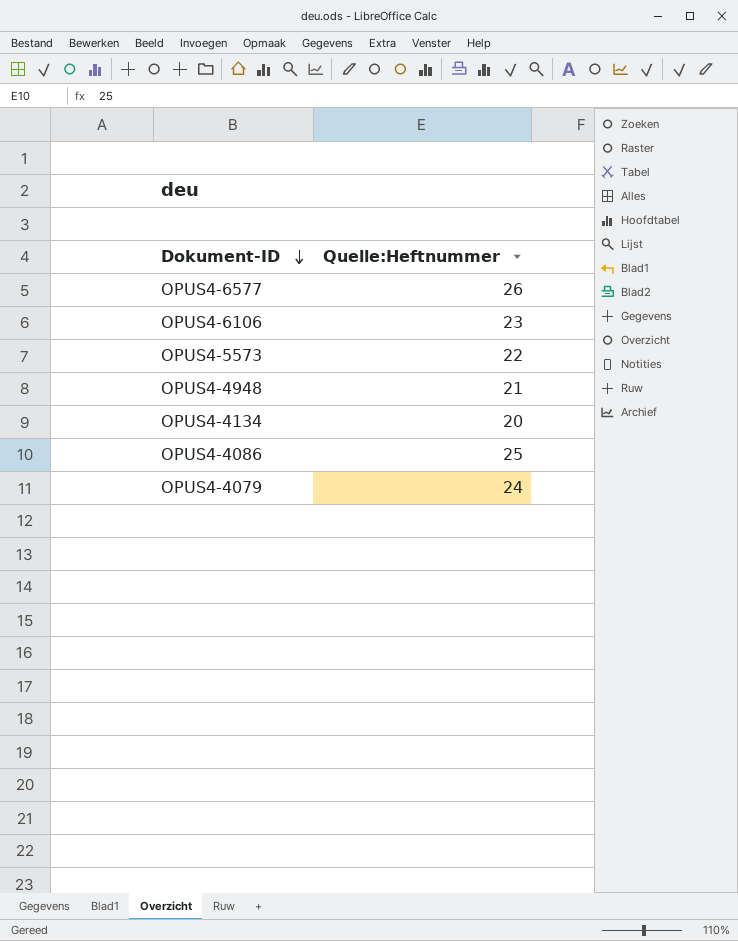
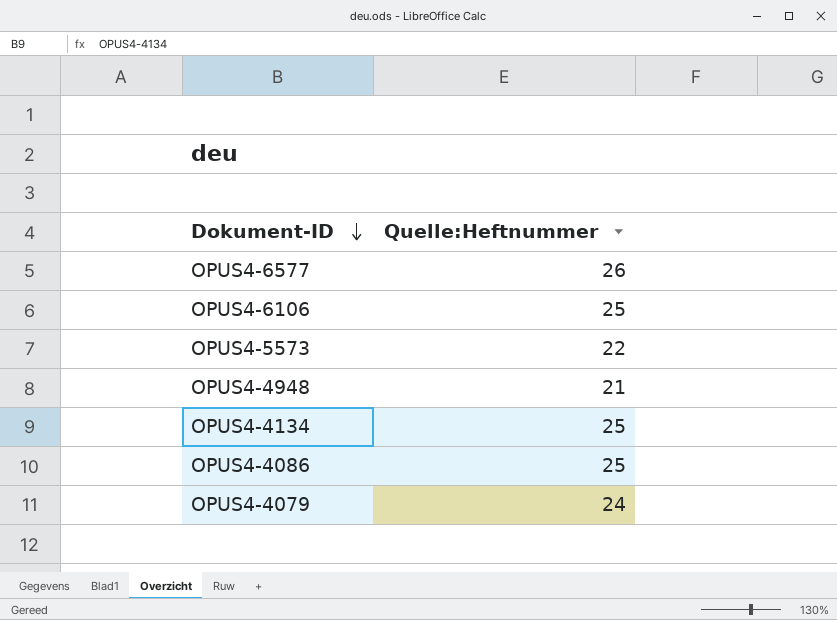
OPUS4-6106 | Quelle:Heftnummer: 23 -> 25
OPUS4-4134 | Quelle:Heftnummer: 20 -> 25

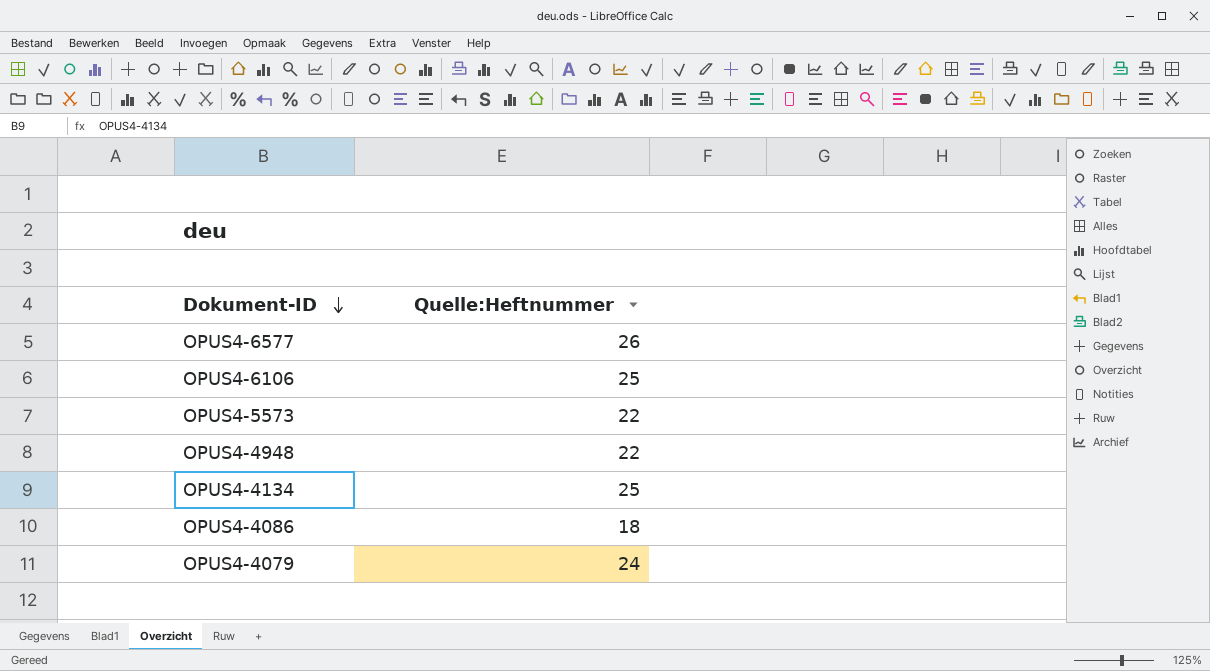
OPUS4-4948 | Quelle:Heftnummer: 21 -> 22
OPUS4-4086 | Quelle:Heftnummer: 25 -> 18

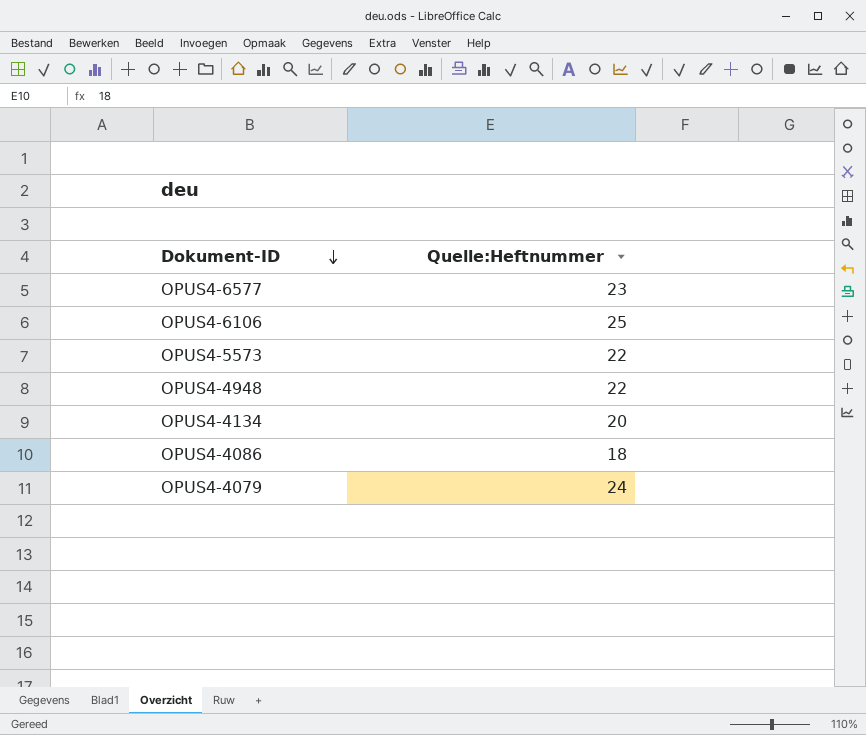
OPUS4-6577 | Quelle:Heftnummer: 26 -> 23
OPUS4-4134 | Quelle:Heftnummer: 25 -> 20

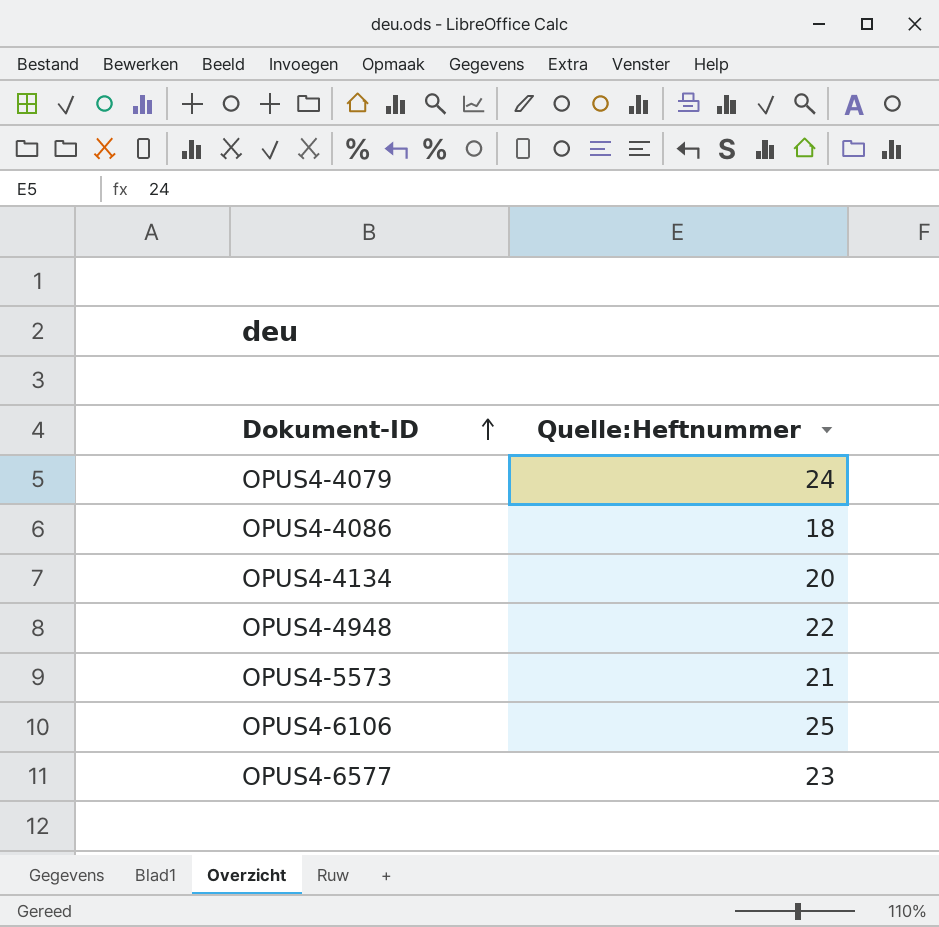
row order: Dokument-ID descending -> Dokument-ID ascending
OPUS4-5573 | Quelle:Heftnummer: 22 -> 21

